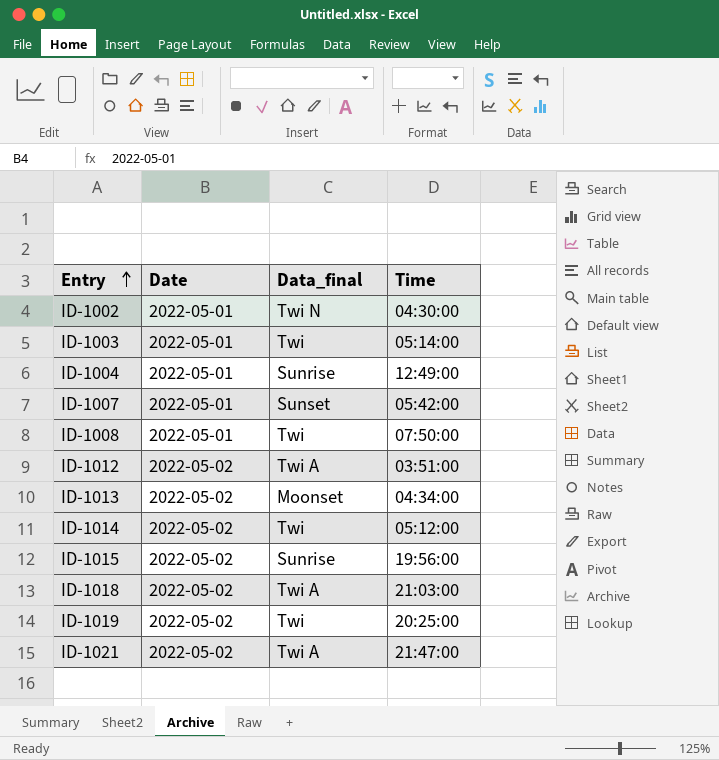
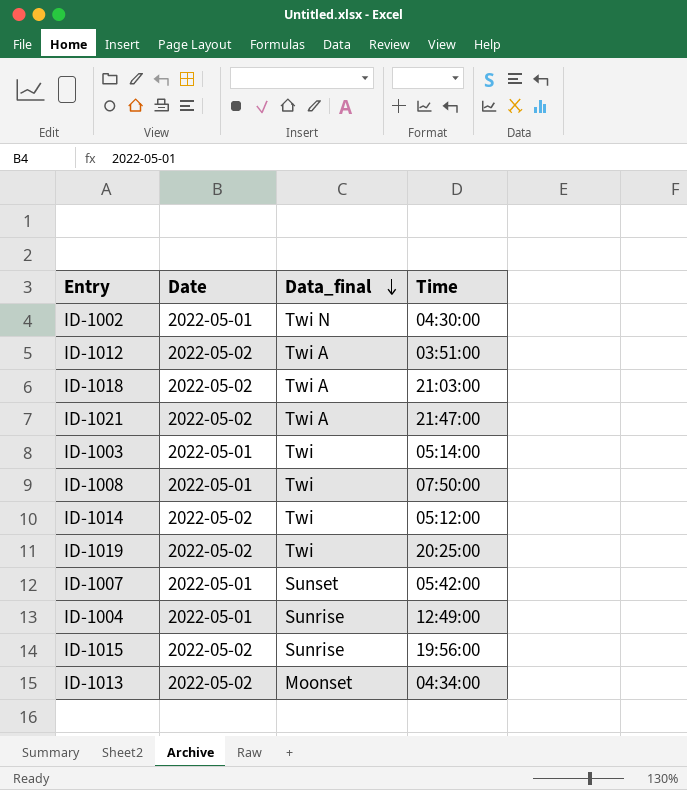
row order: Entry ascending -> Data_final descending

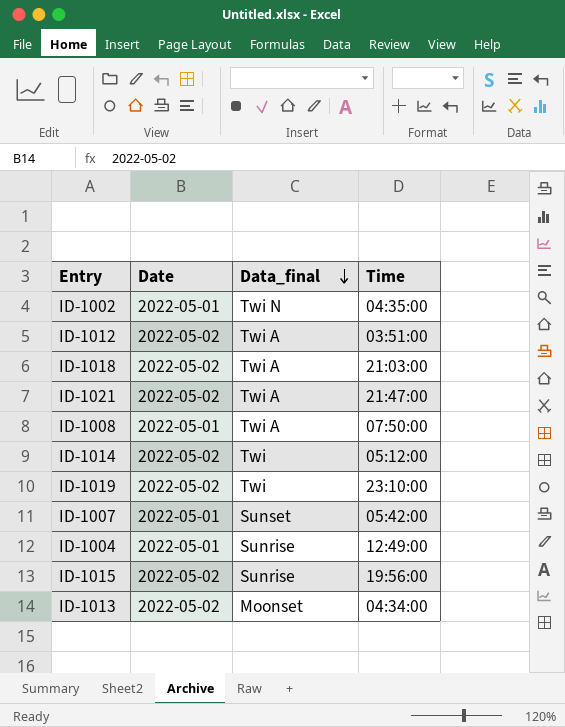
row ID-1003: 2022-05-01 | Twi | 05:14:00 -> none
ID-1002 | Time: 04:30:00 -> 04:35:00
ID-1008 | Data_final: Twi -> Twi A
ID-1019 | Time: 20:25:00 -> 23:10:00

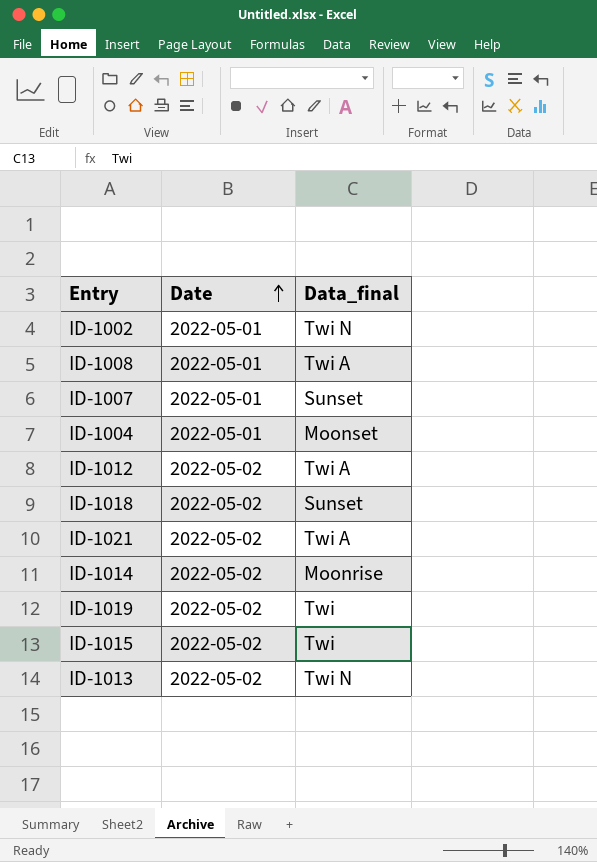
row order: Data_final descending -> Date ascending
column Time | position: 4 -> none
ID-1004 | Data_final: Sunrise -> Moonset
ID-1018 | Data_final: Twi A -> Sunset
ID-1014 | Data_final: Twi -> Moonrise
ID-1015 | Data_final: Sunrise -> Twi
ID-1013 | Data_final: Moonset -> Twi N

